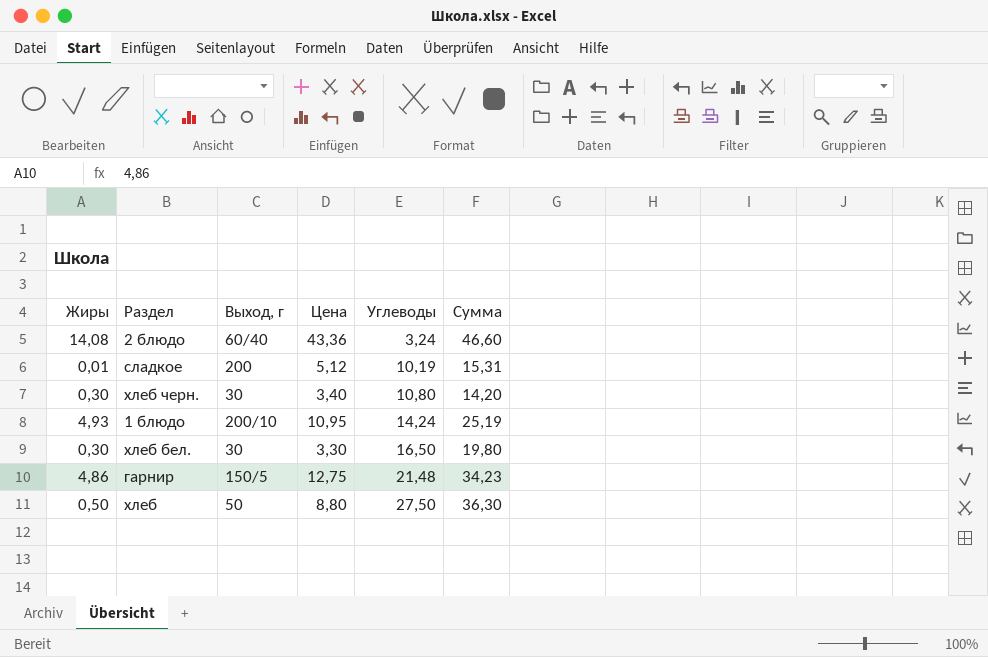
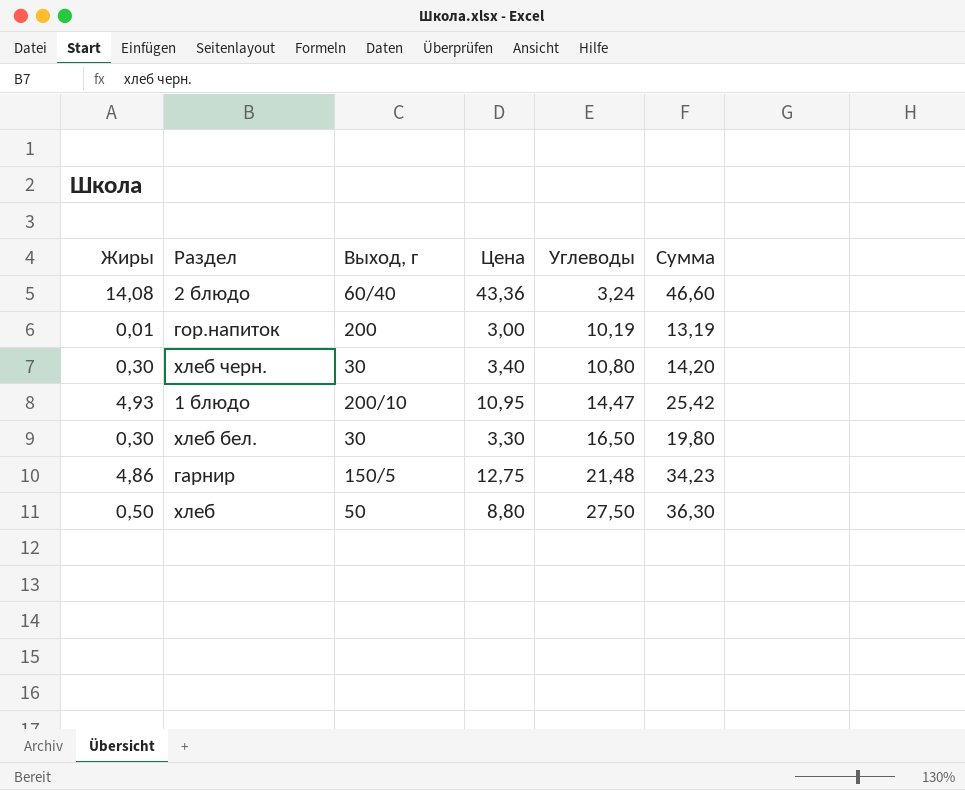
row сладкое: 0,01 | 200 | 5,12 | 10,19 | 15,31 -> none
row гор.напиток: none -> 0,01 | 200 | 3,00 | 10,19 | 13,19
1 блюдо | Углеводы: 14,24 -> 14,47
1 блюдо | Сумма: 25,19 -> 25,42

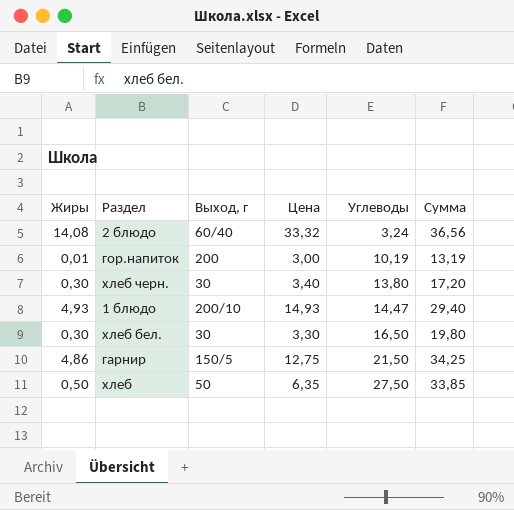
2 блюдо | Цена: 43,36 -> 33,32
2 блюдо | Сумма: 46,60 -> 36,56
хлеб черн. | Углеводы: 10,80 -> 13,80
хлеб черн. | Сумма: 14,20 -> 17,20
1 блюдо | Цена: 10,95 -> 14,93
1 блюдо | Сумма: 25,42 -> 29,40
гарнир | Углеводы: 21,48 -> 21,50
гарнир | Сумма: 34,23 -> 34,25
хлеб | Цена: 8,80 -> 6,35
хлеб | Сумма: 36,30 -> 33,85

